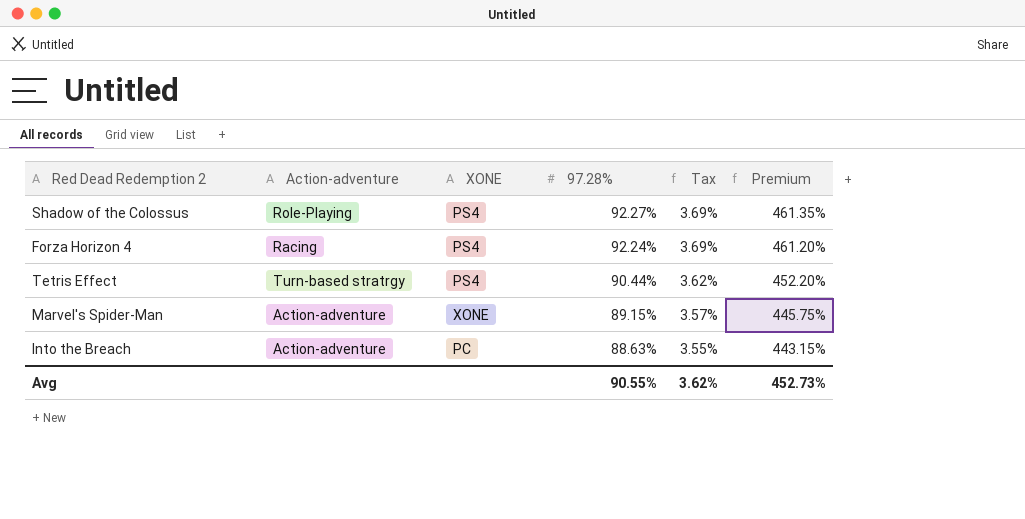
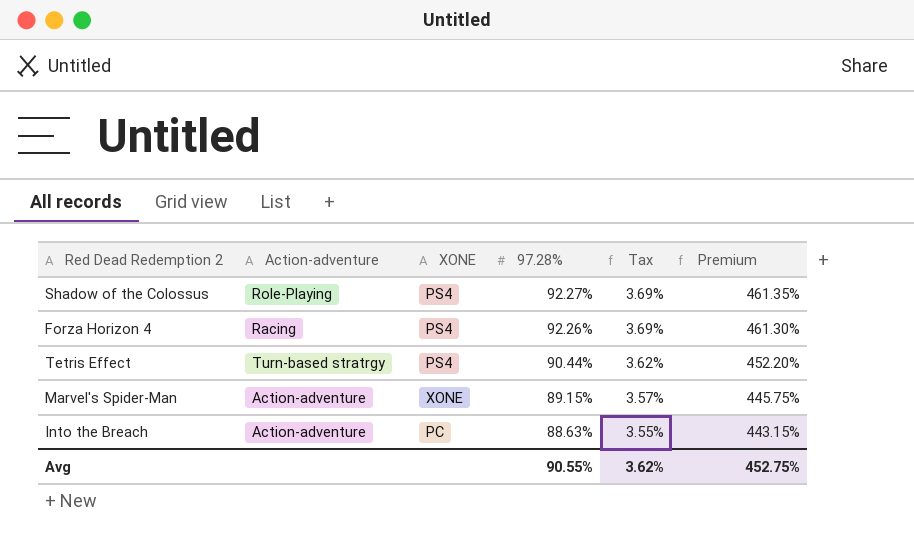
Forza Horizon 4 | 97.28%: 92.24% -> 92.26%
Forza Horizon 4 | Premium: 461.20% -> 461.30%
Avg | Premium: 452.73% -> 452.75%

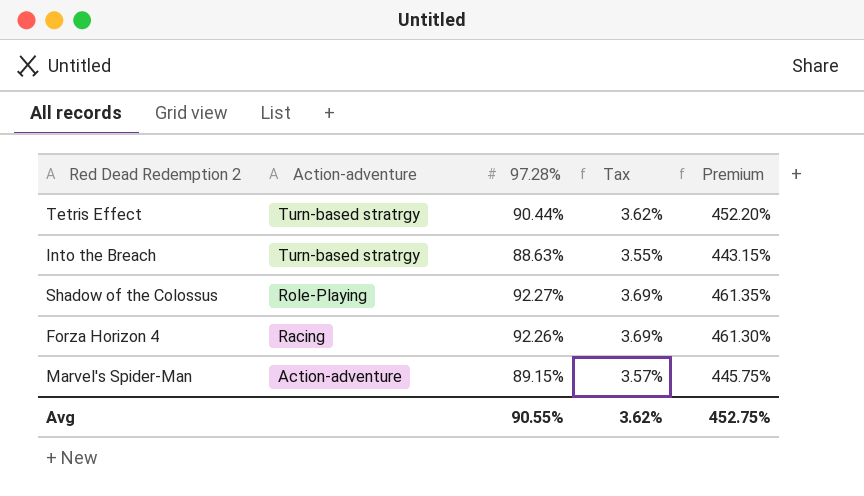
row order: 97.28% descending -> Action-adventure descending
column XONE | position: 3 -> none
Into the Breach | Action-adventure: Action-adventure -> Turn-based stratrgy

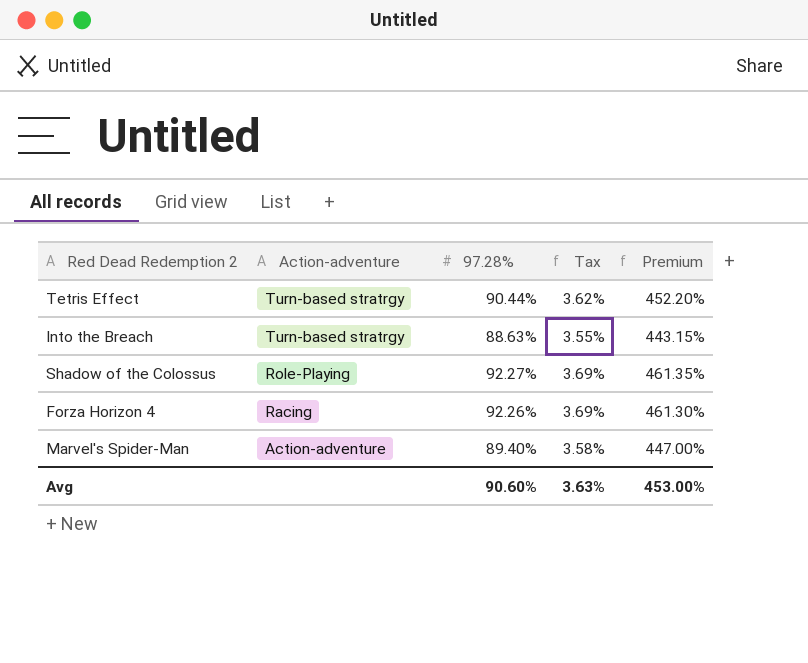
Marvel's Spider-Man | 97.28%: 89.15% -> 89.40%
Marvel's Spider-Man | Tax: 3.57% -> 3.58%
Marvel's Spider-Man | Premium: 445.75% -> 447.00%
Avg | 97.28%: 90.55% -> 90.60%
Avg | Tax: 3.62% -> 3.63%
Avg | Premium: 452.75% -> 453.00%

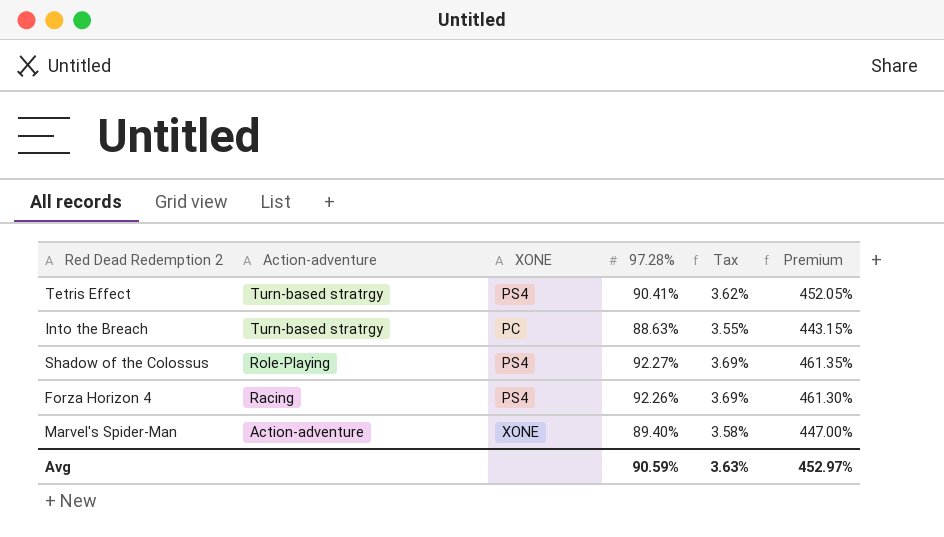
column XONE | position: none -> 3
Tetris Effect | 97.28%: 90.44% -> 90.41%
Tetris Effect | Premium: 452.20% -> 452.05%
Avg | 97.28%: 90.60% -> 90.59%
Avg | Premium: 453.00% -> 452.97%

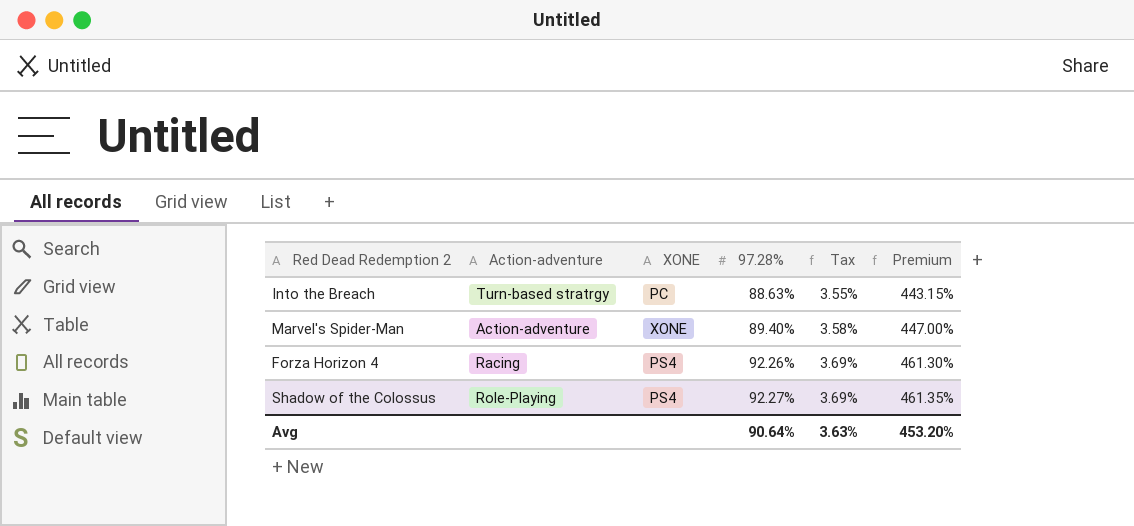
row order: Action-adventure descending -> 97.28% ascending
row Tetris Effect: Turn-based stratrgy | PS4 | 90.41% | 3.62% | 452.05% -> none
Avg | 97.28%: 90.59% -> 90.64%
Avg | Premium: 452.97% -> 453.20%

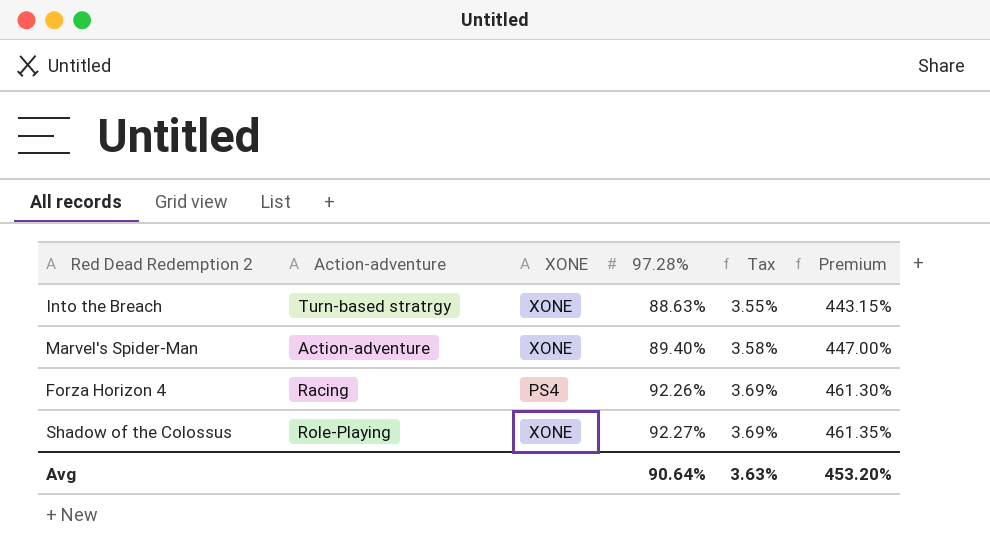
Into the Breach | XONE: PC -> XONE
Shadow of the Colossus | XONE: PS4 -> XONE

